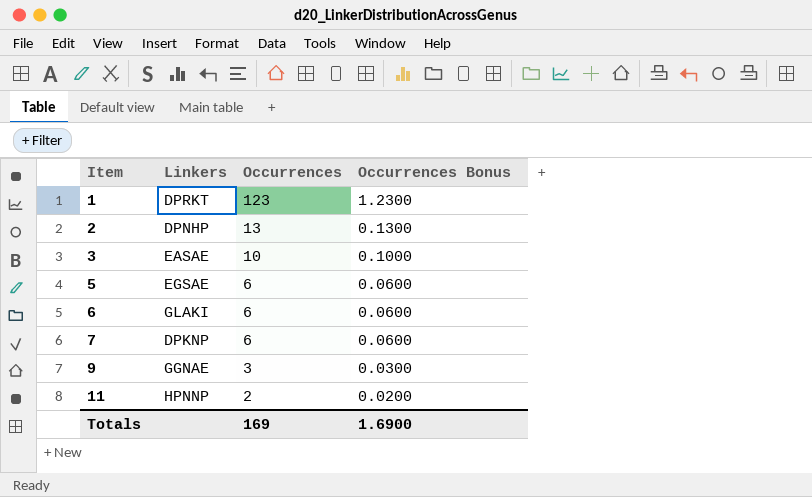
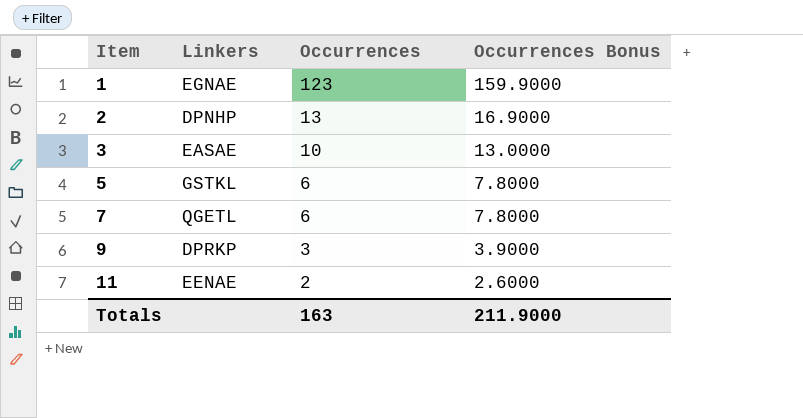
column Occurrences Bonus | formula: [Occurrences] * 0.01 -> [Occurrences] * 1.3
row 6: GLAKI | 6 | 0.0600 -> none
1 | Linkers: DPRKT -> EGNAE
5 | Linkers: EGSAE -> GSTKL
7 | Linkers: DPKNP -> QGETL
9 | Linkers: GGNAE -> DPRKP
11 | Linkers: HPNNP -> EENAE
Totals | Occurrences: 169 -> 163
Totals | Occurrences Bonus: 1.6900 -> 211.9000

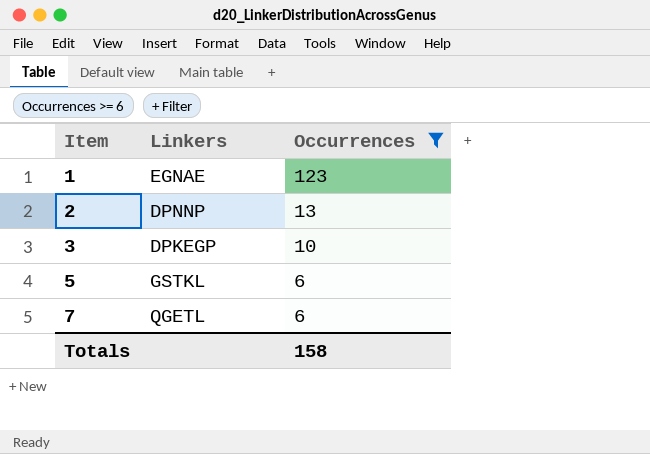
filter: none -> Occurrences >= 6
column Occurrences Bonus | formula: [Occurrences] * 1.3 -> none
2 | Linkers: DPNHP -> DPNNP
3 | Linkers: EASAE -> DPKEGP
Totals | Occurrences: 163 -> 158

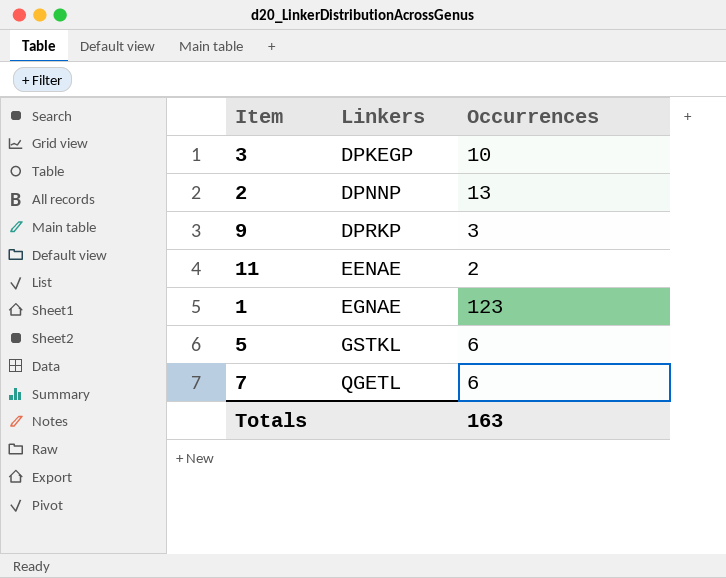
filter: Occurrences >= 6 -> none
row order: Item ascending -> Linkers ascending
Totals | Occurrences: 158 -> 163

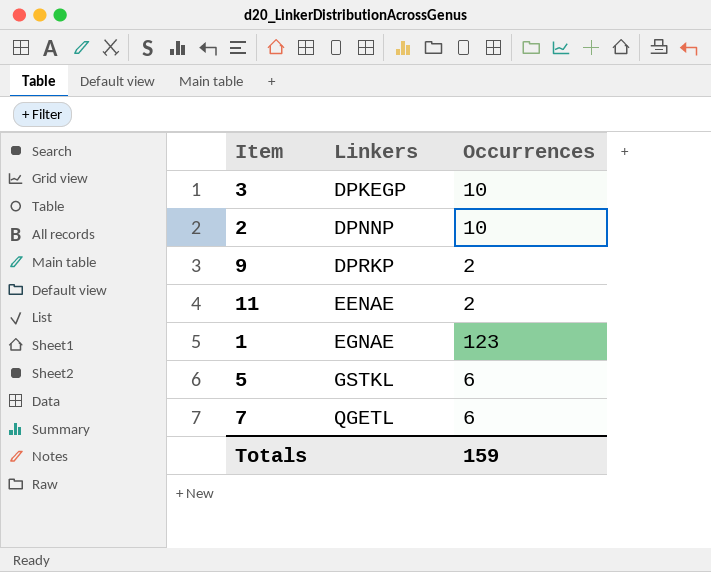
2 | Occurrences: 13 -> 10
9 | Occurrences: 3 -> 2
Totals | Occurrences: 163 -> 159

